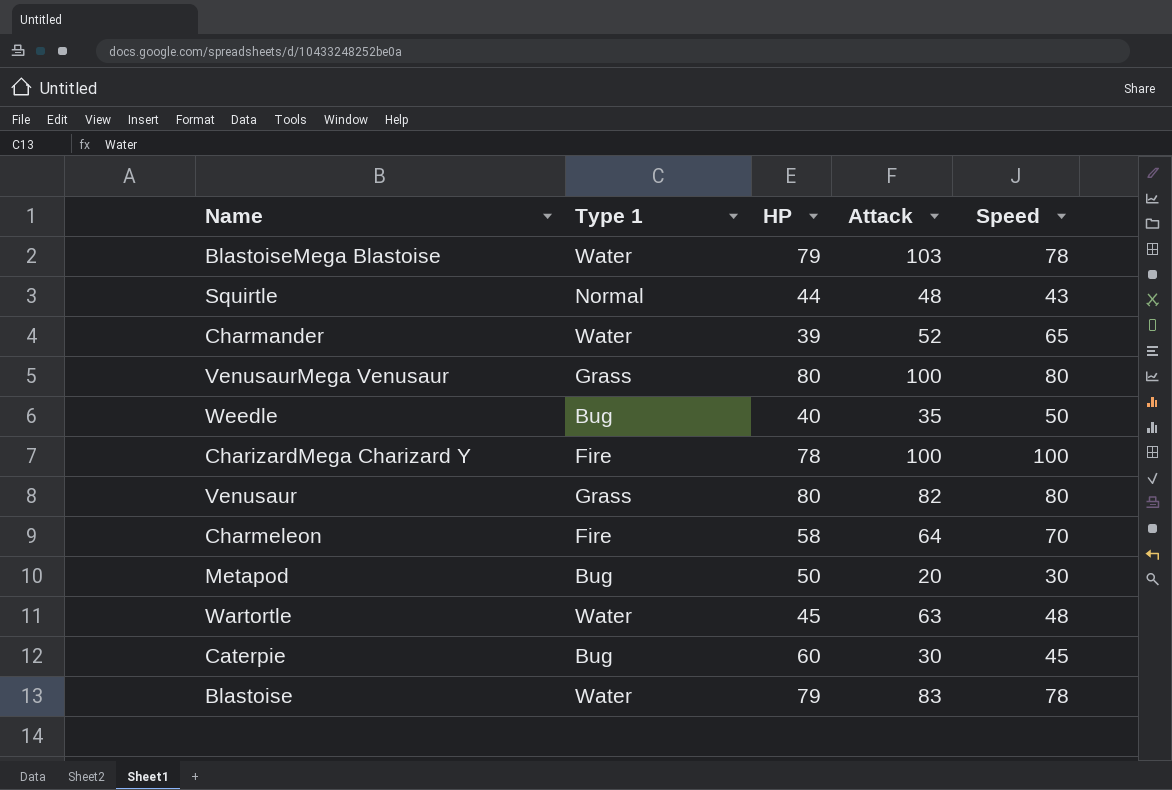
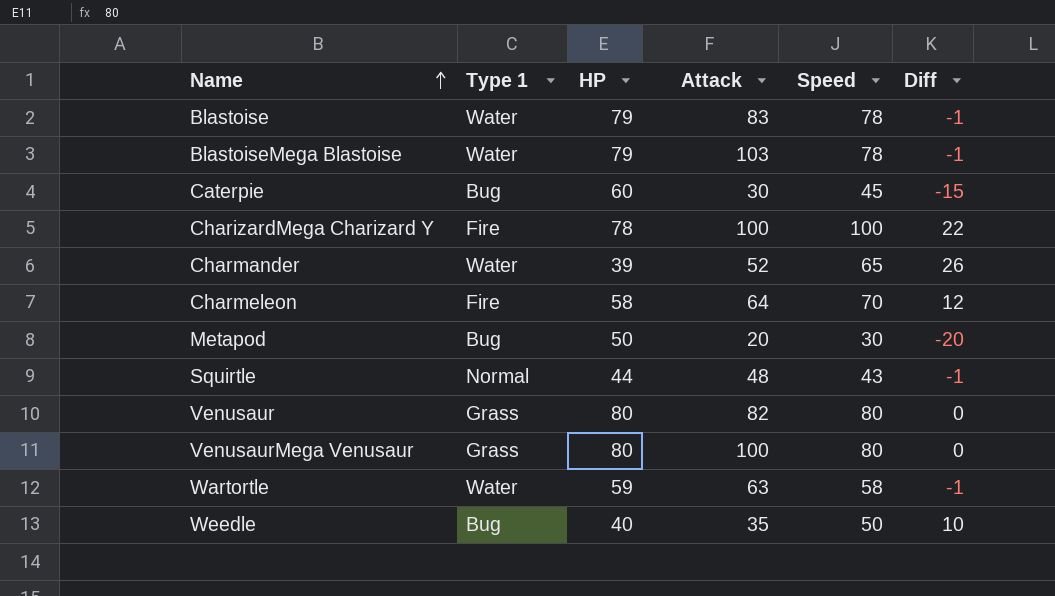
row order: none -> Name ascending
column Diff | formula: none -> [Speed] - [HP]
Wartortle | HP: 45 -> 59
Wartortle | Speed: 48 -> 58

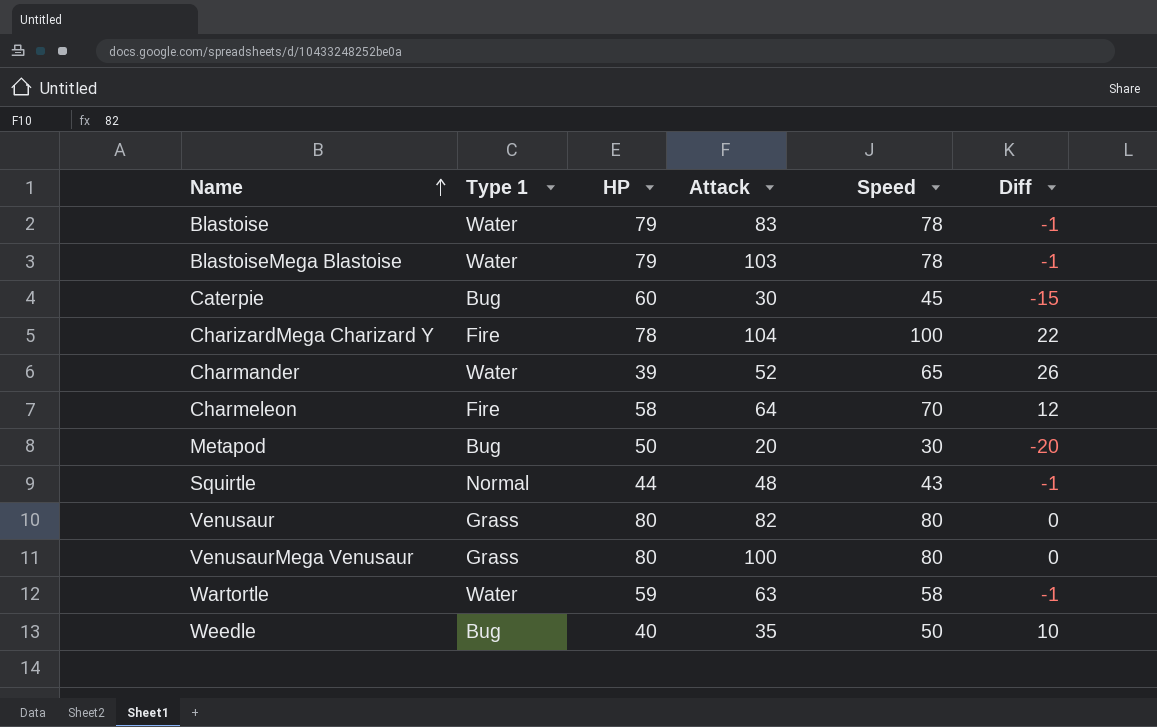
CharizardMega Charizard Y | Attack: 100 -> 104

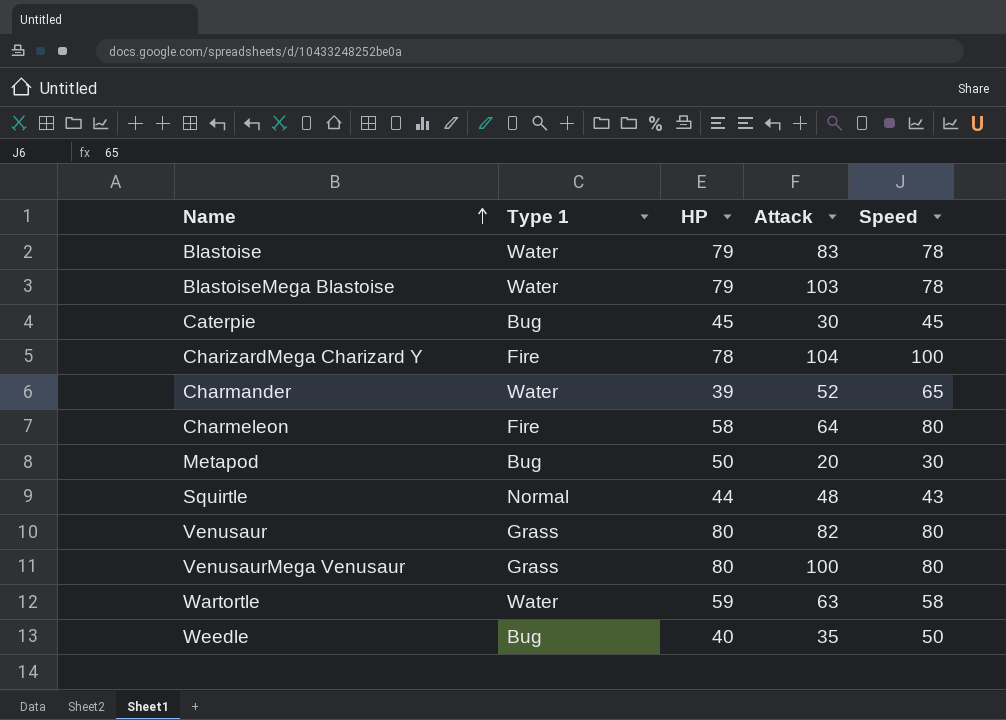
column Diff | formula: [Speed] - [HP] -> none
Caterpie | HP: 60 -> 45
Charmeleon | Speed: 70 -> 80

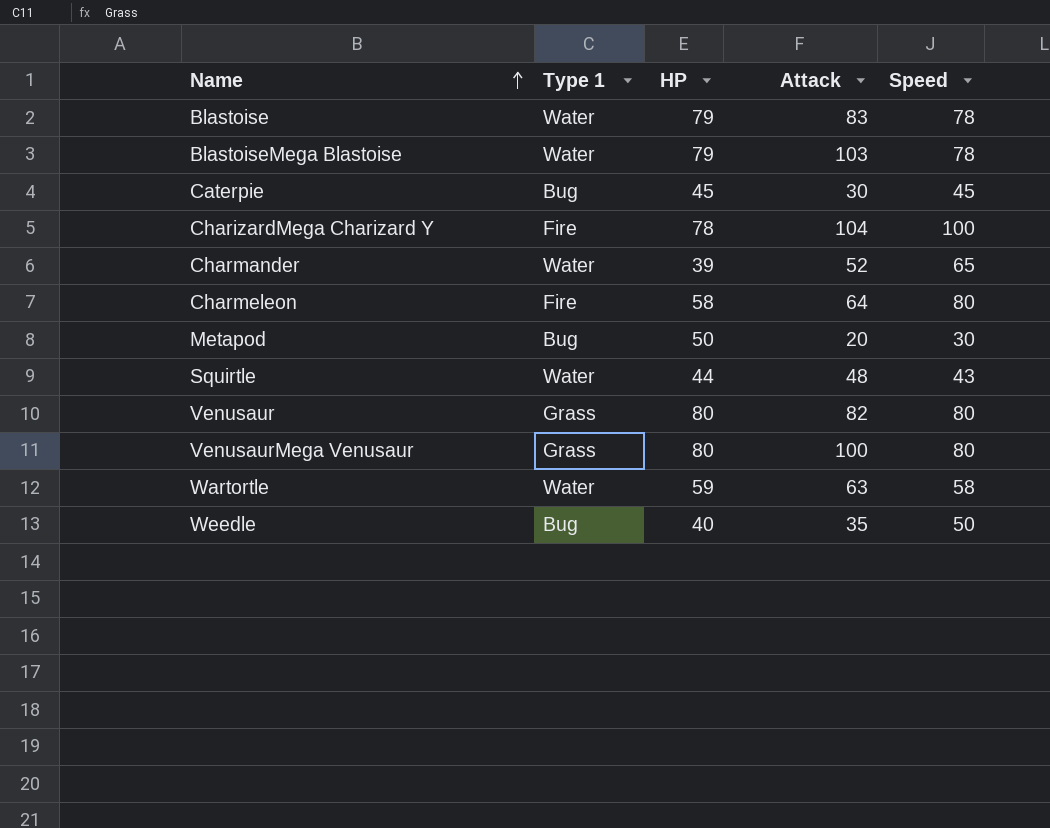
Squirtle | Type 1: Normal -> Water

